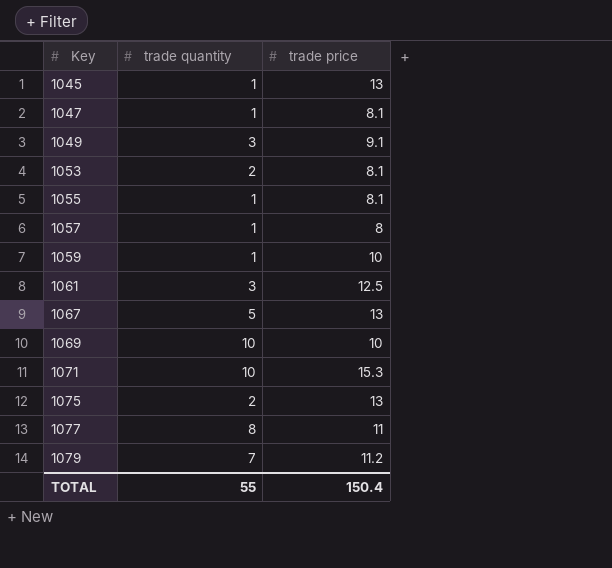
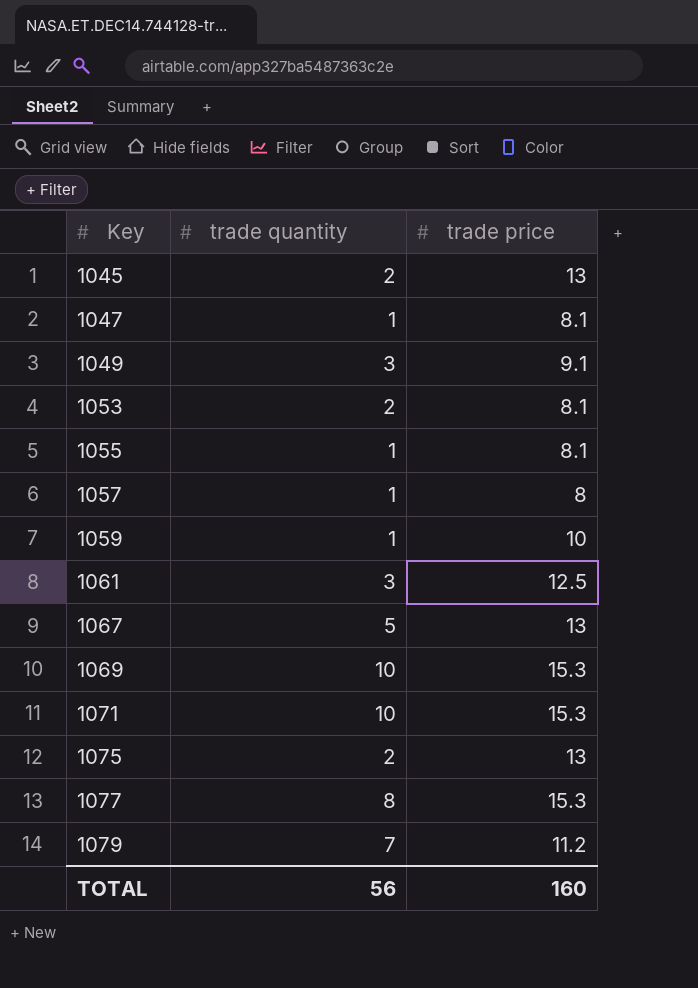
1045 | trade quantity: 1 -> 2
1069 | trade price: 10 -> 15.3
1077 | trade price: 11 -> 15.3
TOTAL | trade quantity: 55 -> 56
TOTAL | trade price: 150.4 -> 160

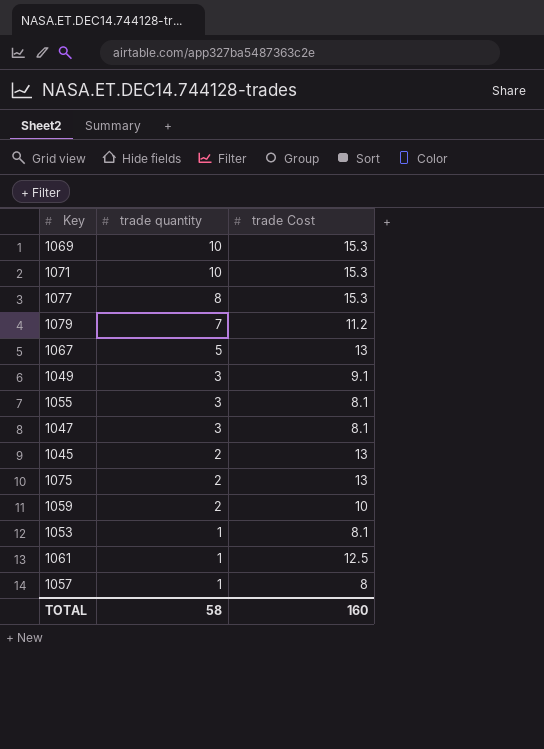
row order: Key ascending -> trade quantity descending
column name: trade price -> trade Cost
1055 | trade quantity: 1 -> 3
1047 | trade quantity: 1 -> 3
1059 | trade quantity: 1 -> 2
1053 | trade quantity: 2 -> 1
1061 | trade quantity: 3 -> 1
TOTAL | trade quantity: 56 -> 58

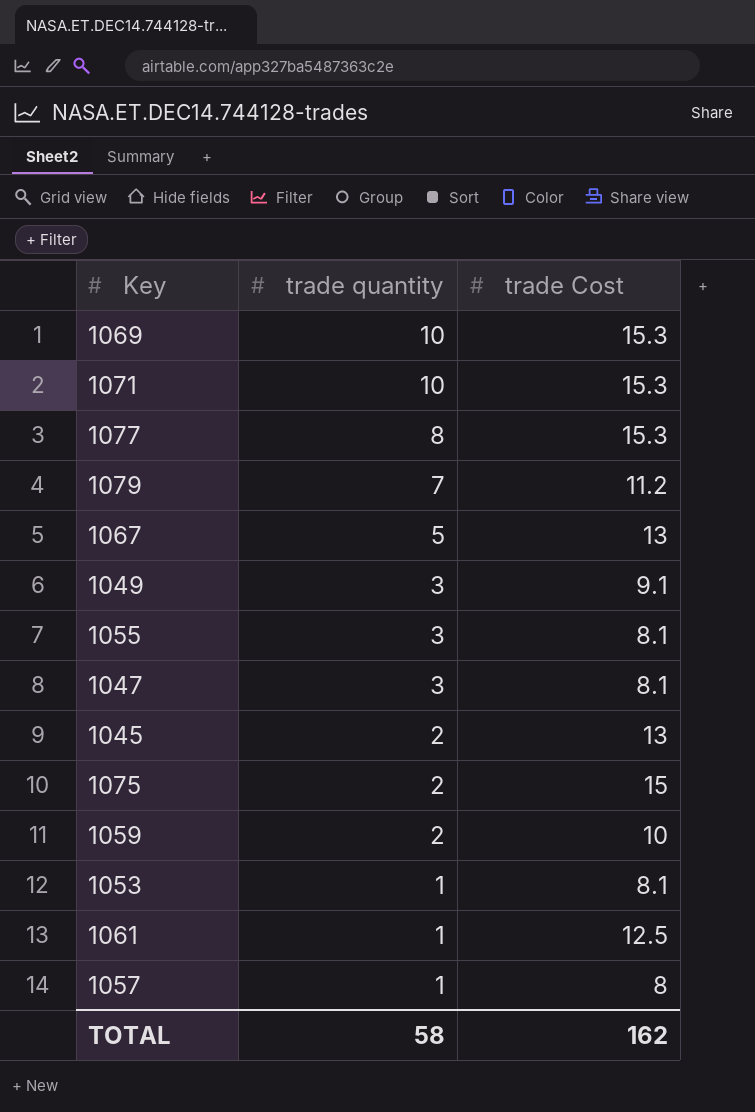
1075 | trade Cost: 13 -> 15
TOTAL | trade Cost: 160 -> 162

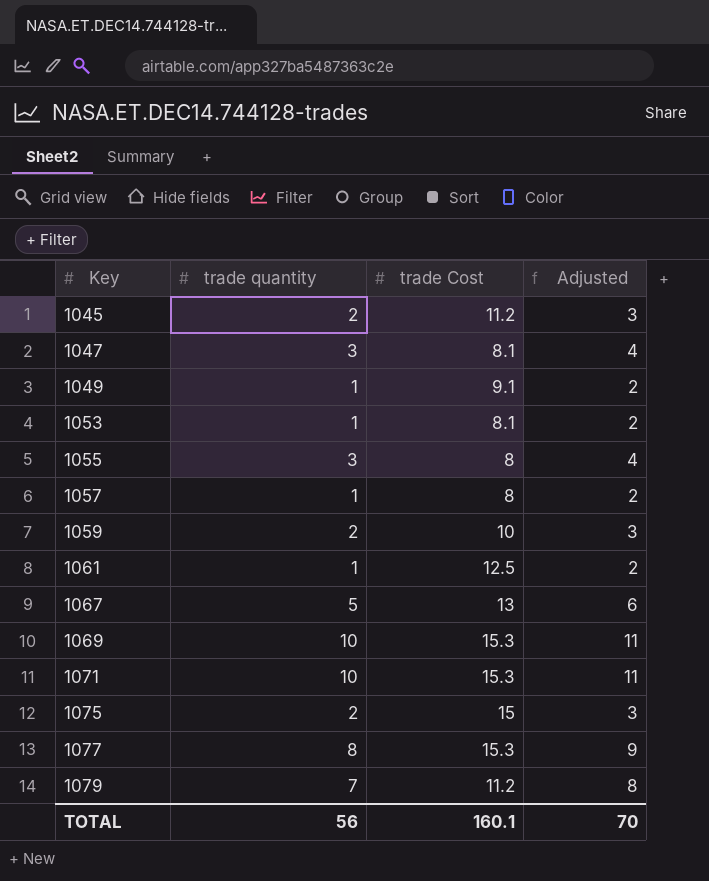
row order: trade quantity descending -> Key ascending
column Adjusted | formula: none -> [trade quantity] + 1
1045 | trade Cost: 13 -> 11.2
1049 | trade quantity: 3 -> 1
1055 | trade Cost: 8.1 -> 8
TOTAL | trade quantity: 58 -> 56
TOTAL | trade Cost: 162 -> 160.1

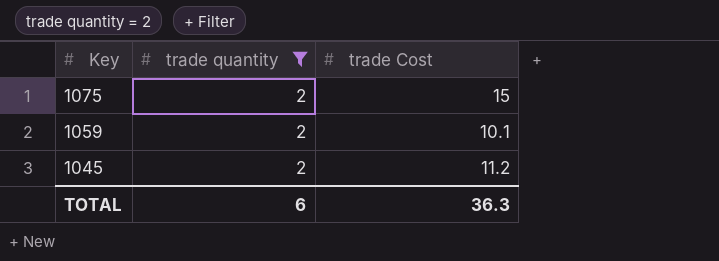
filter: none -> trade quantity = 2
row order: Key ascending -> Key descending
column Adjusted | formula: [trade quantity] + 1 -> none
1059 | trade Cost: 10 -> 10.1
TOTAL | trade quantity: 56 -> 6
TOTAL | trade Cost: 160.1 -> 36.3

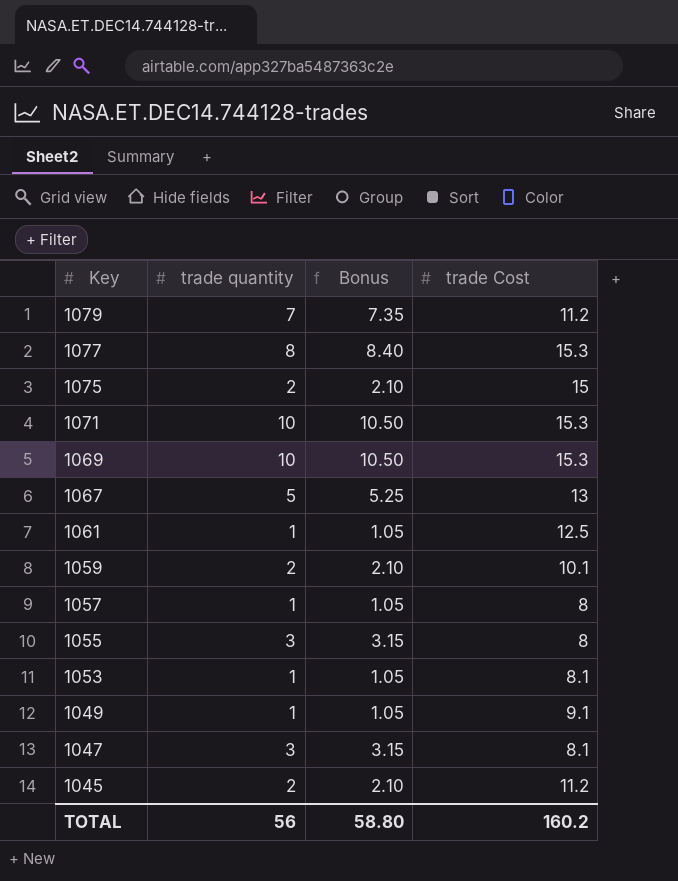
filter: trade quantity = 2 -> none
column Bonus | formula: none -> [trade quantity] * 1.05
TOTAL | trade quantity: 6 -> 56
TOTAL | trade Cost: 36.3 -> 160.2

